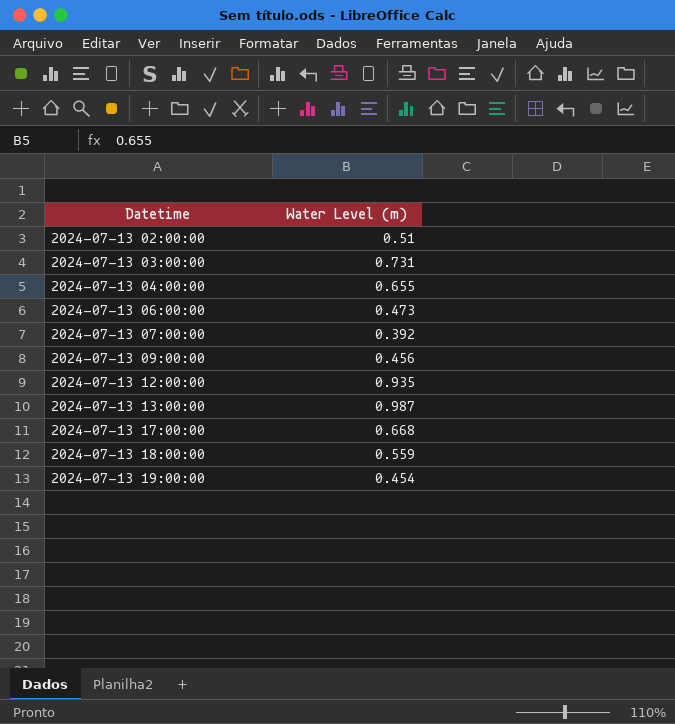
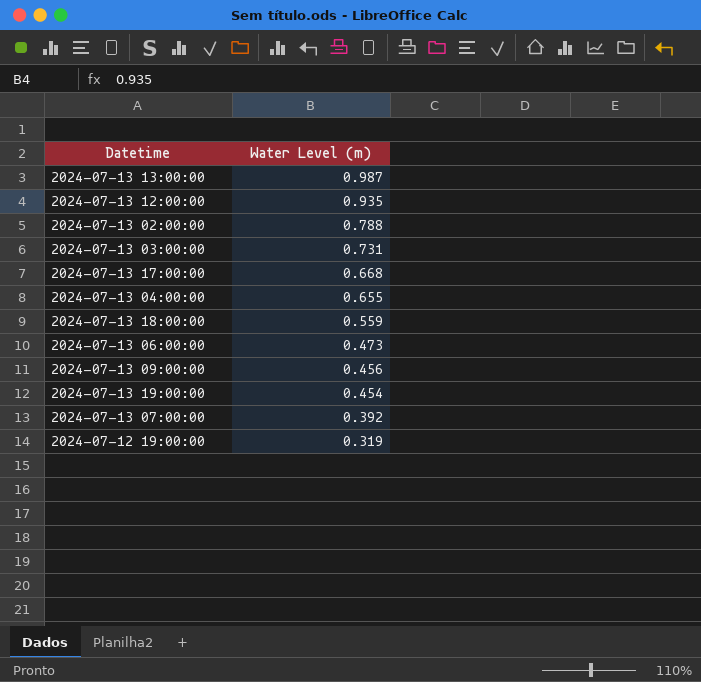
row order: Datetime ascending -> Water Level (m) descending
2024-07-13 02:00:00 | Water Level (m): 0.51 -> 0.788
row 2024-07-12 19:00:00: none -> 0.319

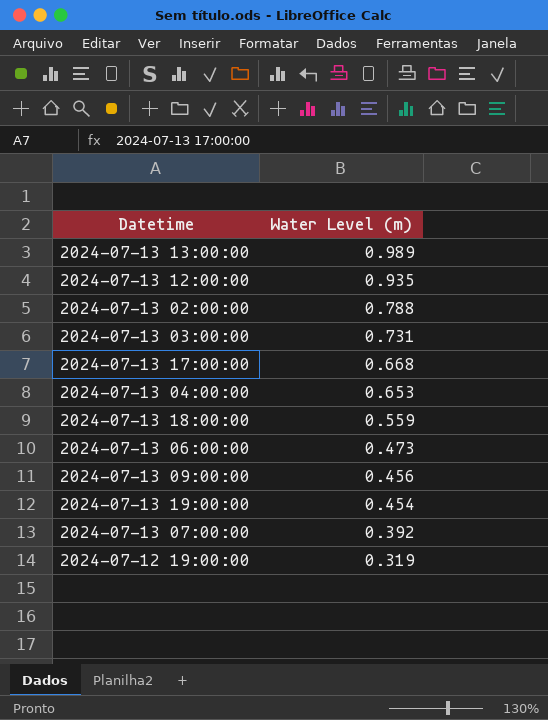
2024-07-13 13:00:00 | Water Level (m): 0.987 -> 0.989
2024-07-13 04:00:00 | Water Level (m): 0.655 -> 0.653

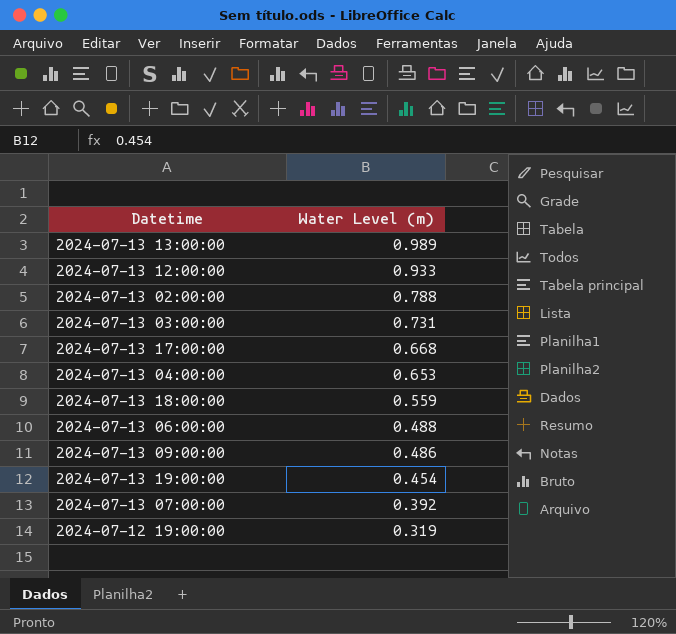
2024-07-13 12:00:00 | Water Level (m): 0.935 -> 0.933
2024-07-13 06:00:00 | Water Level (m): 0.473 -> 0.488
2024-07-13 09:00:00 | Water Level (m): 0.456 -> 0.486

